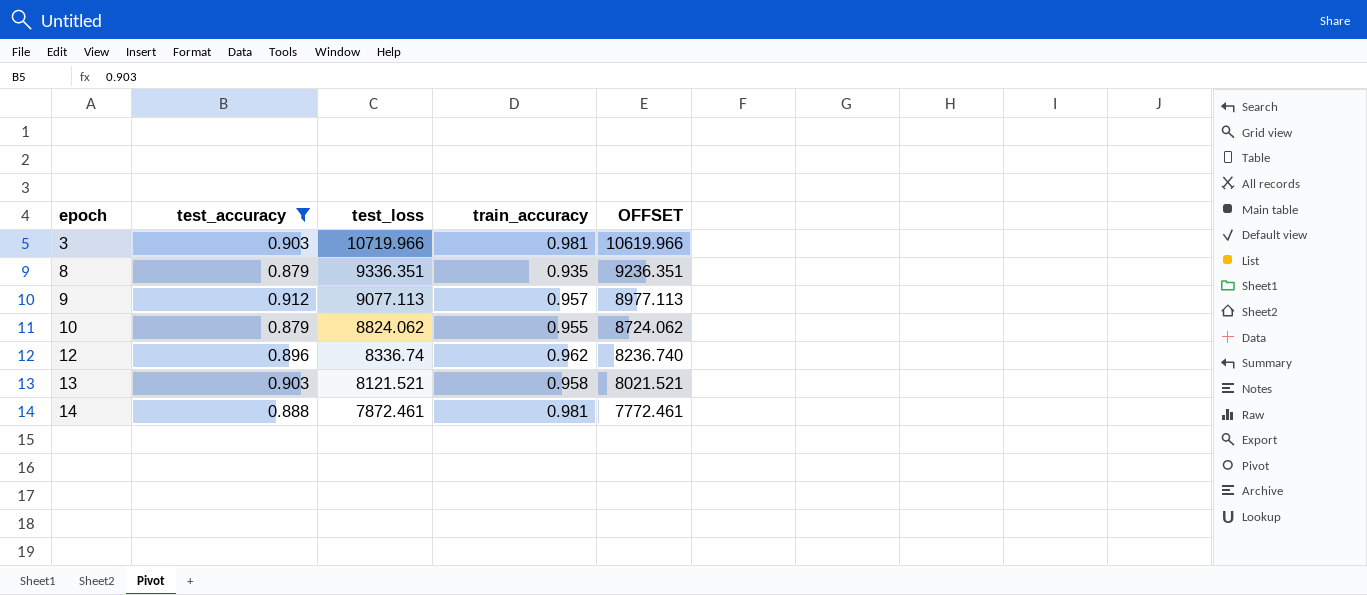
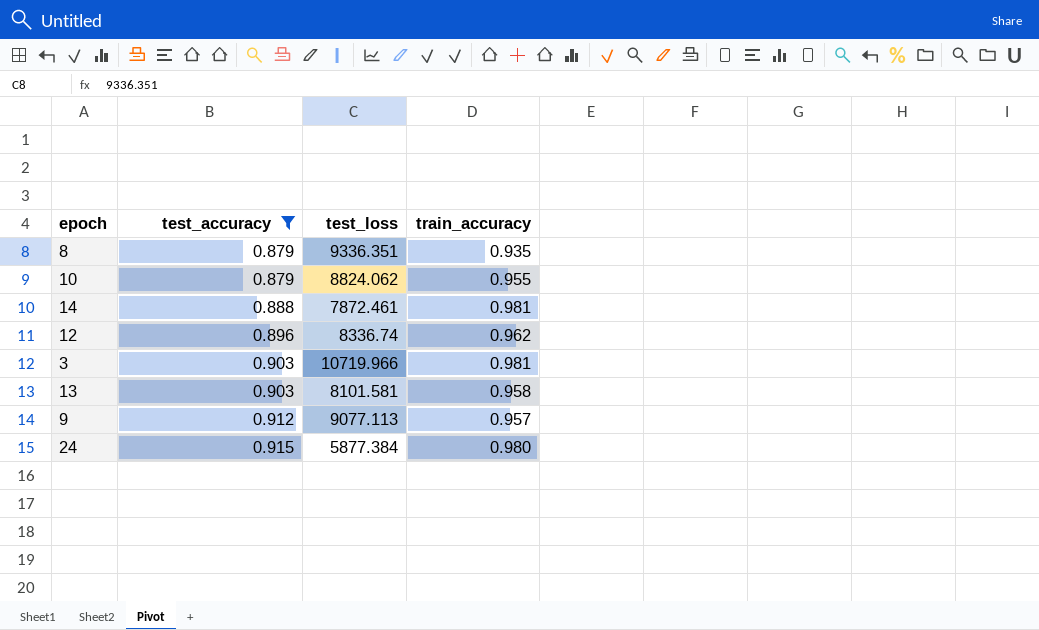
row order: epoch ascending -> test_accuracy ascending
column OFFSET | formula: [test_loss] - 100 -> none
13 | test_loss: 8121.521 -> 8101.581
row 24: none -> 0.915 | 5877.384 | 0.980

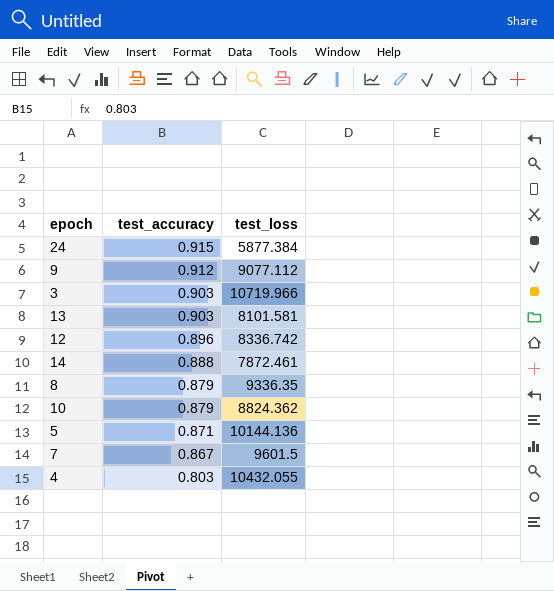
filter: test_accuracy >= 0.879 -> none
row order: test_accuracy ascending -> test_accuracy descending
column train_accuracy | position: 4 -> none
9 | test_loss: 9077.113 -> 9077.112
12 | test_loss: 8336.74 -> 8336.742
8 | test_loss: 9336.351 -> 9336.35
10 | test_loss: 8824.062 -> 8824.362

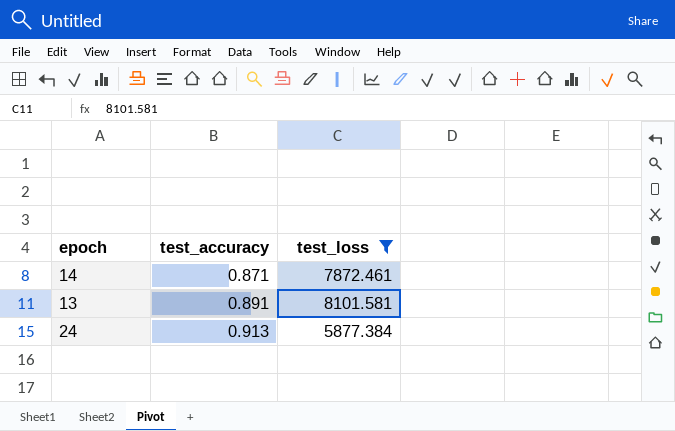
filter: none -> test_loss <= 8101.581
row order: test_accuracy descending -> test_accuracy ascending
14 | test_accuracy: 0.888 -> 0.871
13 | test_accuracy: 0.903 -> 0.891
24 | test_accuracy: 0.915 -> 0.913

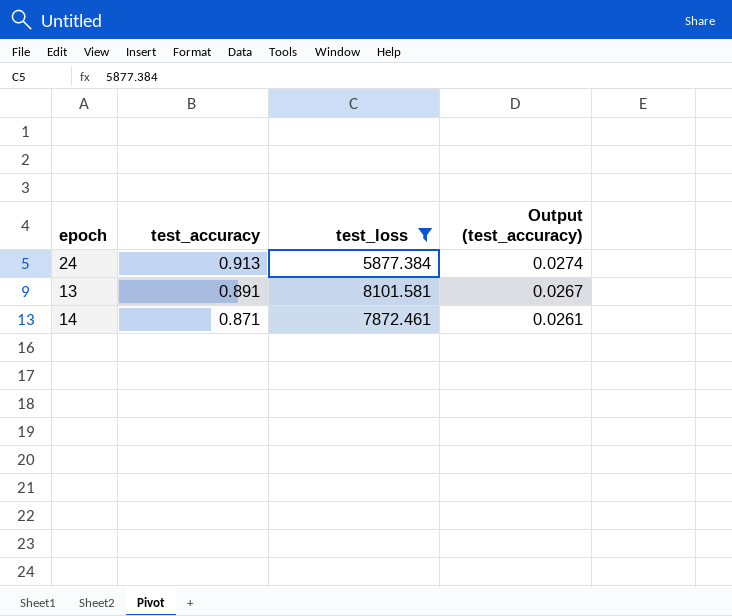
row order: test_accuracy ascending -> test_accuracy descending
column Output (test_accuracy) | formula: none -> [test_accuracy] * 0.03

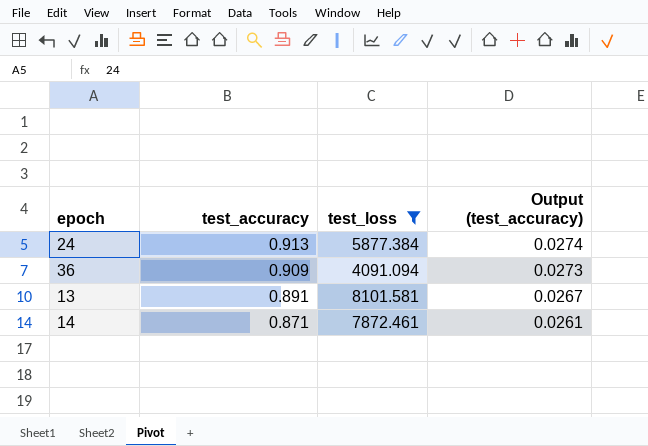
row 36: none -> 0.909 | 4091.094 | 0.0273

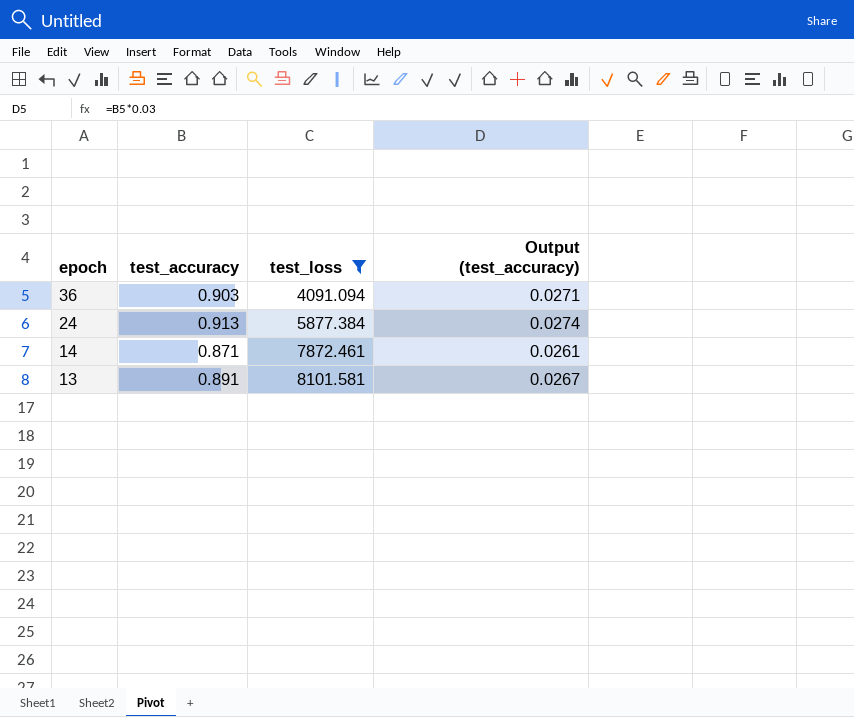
row order: test_accuracy descending -> epoch descending
36 | test_accuracy: 0.909 -> 0.903
36 | Output (test_accuracy): 0.0273 -> 0.0271

